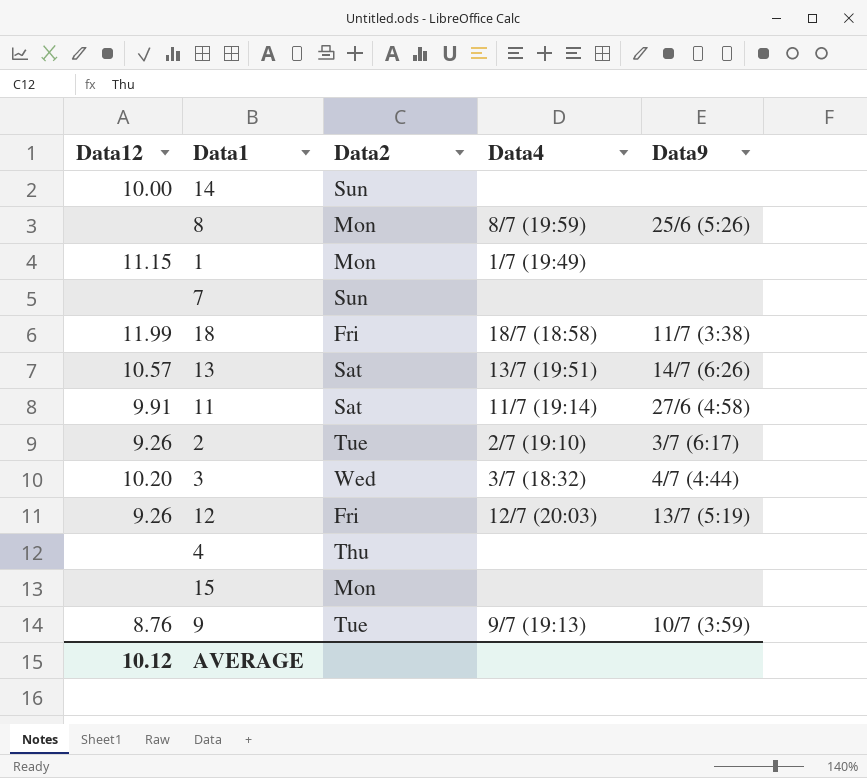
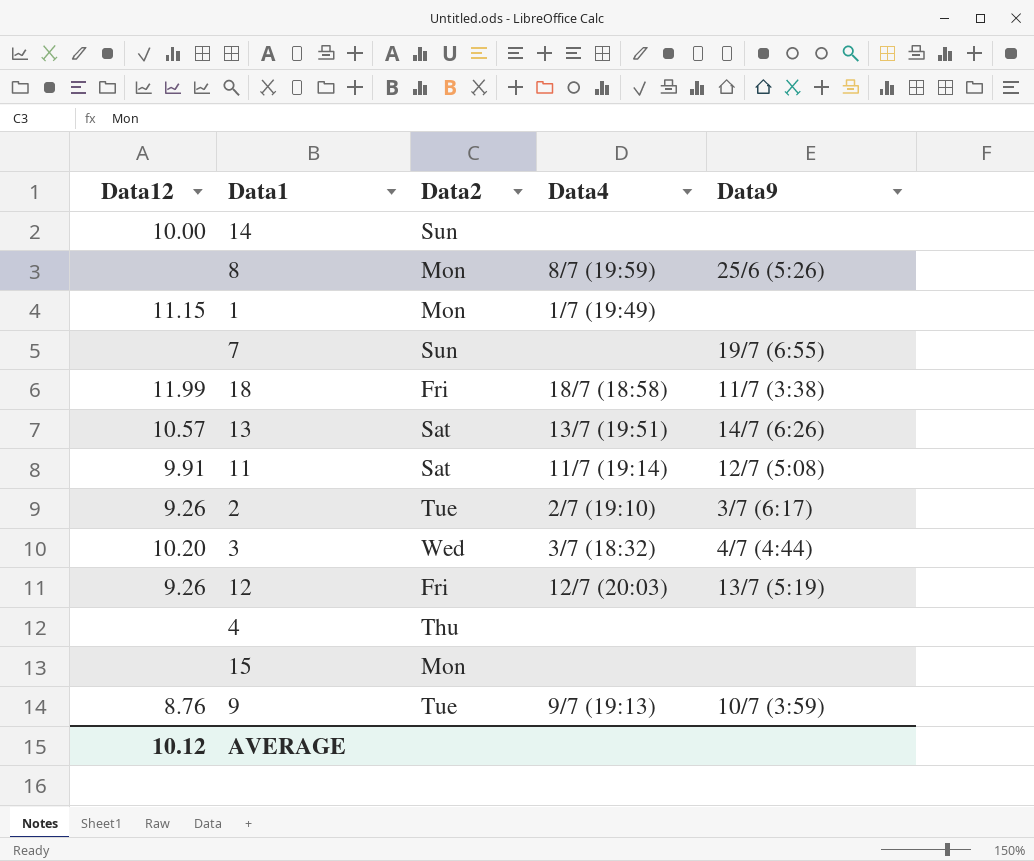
7 | Data9: none -> 19/7 (6:55)
11 | Data9: 27/6 (4:58) -> 12/7 (5:08)

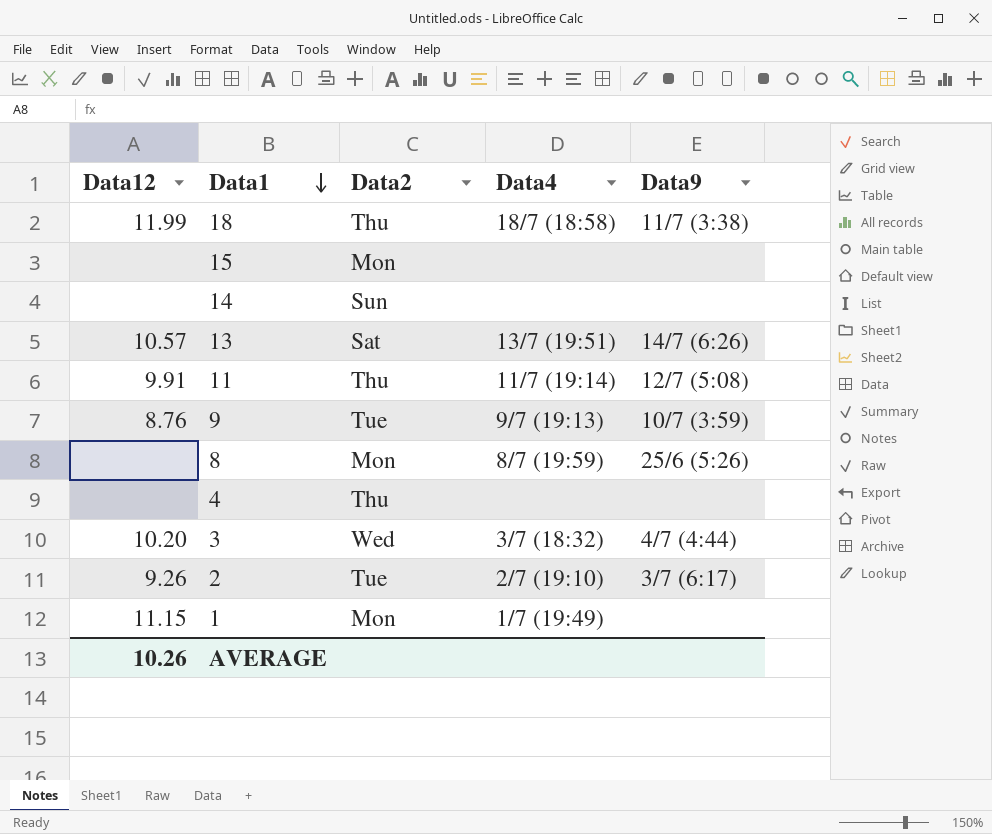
row order: none -> Data1 descending
row 7: none | Sun | none | 19/7 (6:55) -> none
row 12: 9.26 | Fri | 12/7 (20:03) | 13/7 (5:19) -> none
18 | Data2: Fri -> Thu
14 | Data12: 10.00 -> none
11 | Data2: Sat -> Thu
AVERAGE | Data12: 10.12 -> 10.26

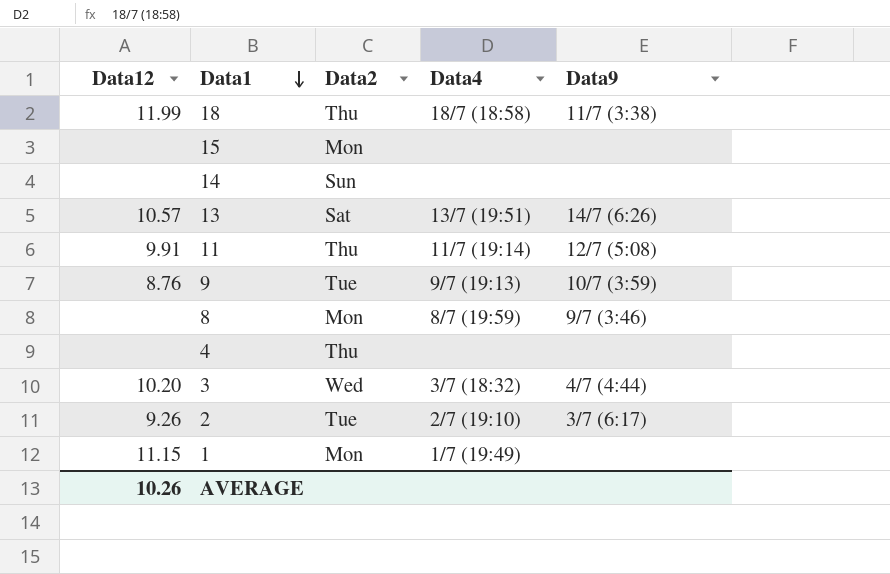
8 | Data9: 25/6 (5:26) -> 9/7 (3:46)

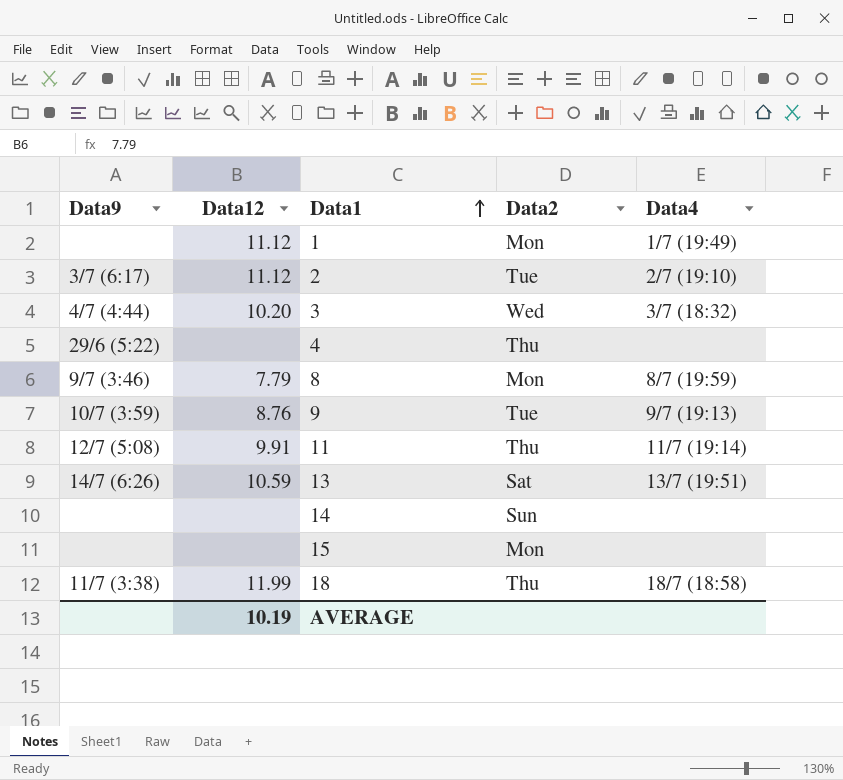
row order: Data1 descending -> Data1 ascending
column Data9 | position: 5 -> 1
1 | Data12: 11.15 -> 11.12
2 | Data12: 9.26 -> 11.12
4 | Data9: none -> 29/6 (5:22)
8 | Data12: none -> 7.79
13 | Data12: 10.57 -> 10.59
AVERAGE | Data12: 10.26 -> 10.19

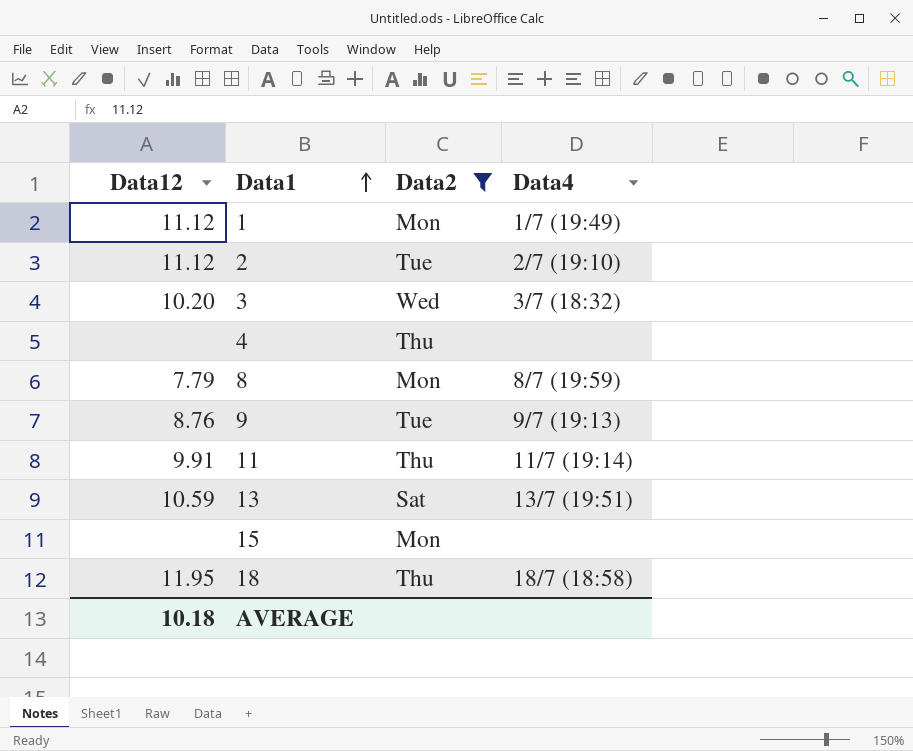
filter: none -> Data2 != Sun
column Data9 | position: 1 -> none
18 | Data12: 11.99 -> 11.95
AVERAGE | Data12: 10.19 -> 10.18

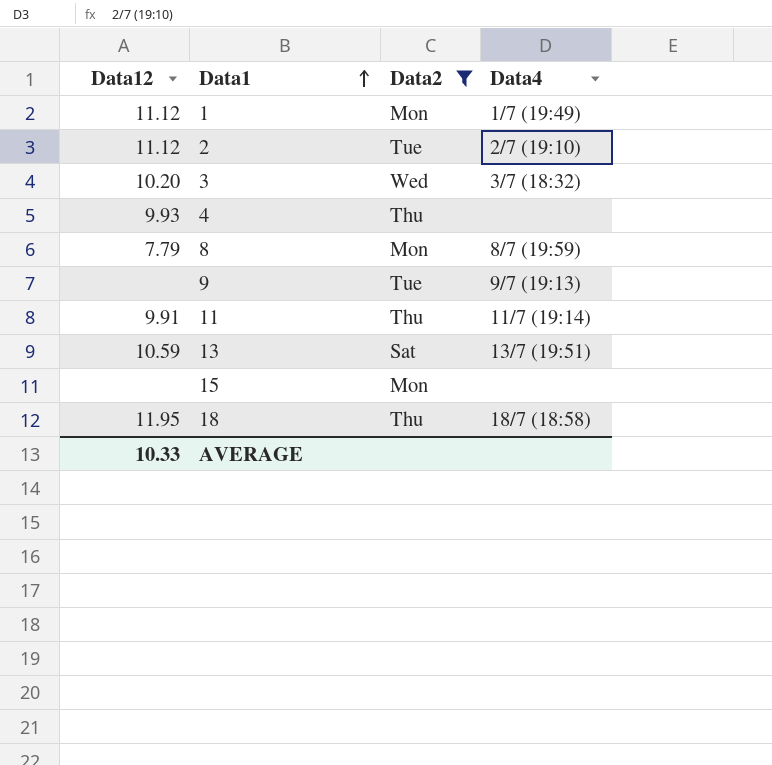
4 | Data12: none -> 9.93
9 | Data12: 8.76 -> none
AVERAGE | Data12: 10.18 -> 10.33

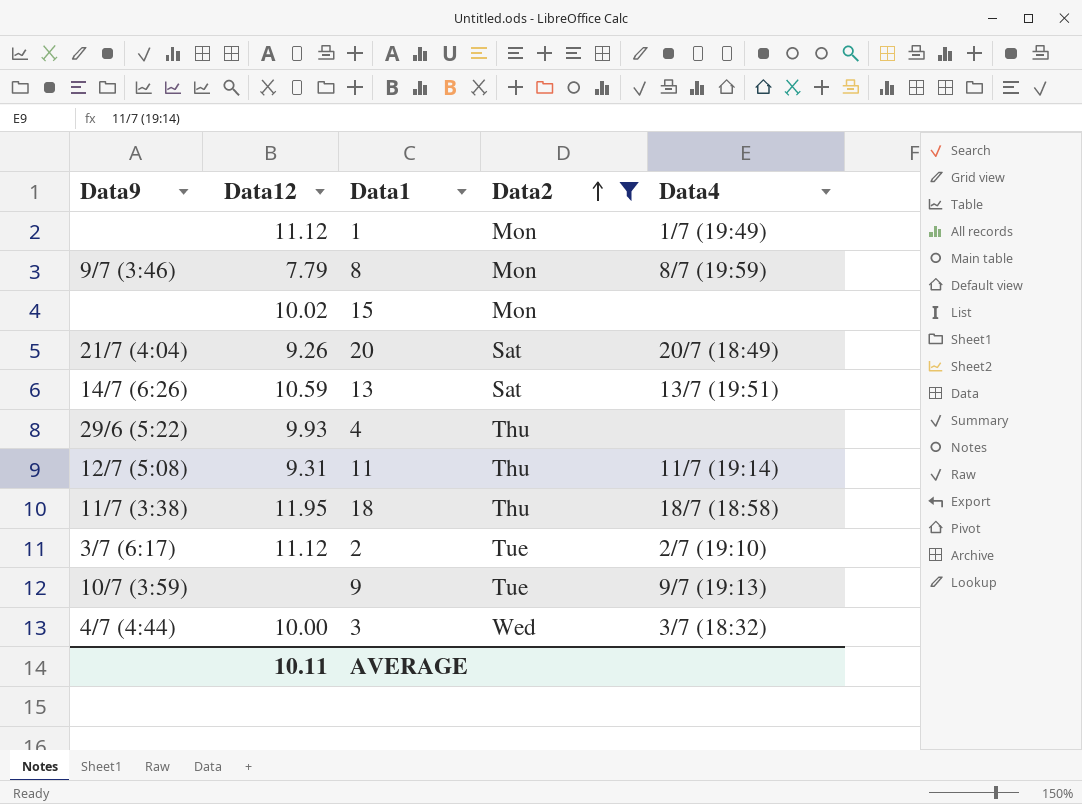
row order: Data1 ascending -> Data2 ascending
column Data9 | position: none -> 1
15 | Data12: none -> 10.02
row 20: none -> 21/7 (4:04) | 9.26 | Sat | 20/7 (18:49)
11 | Data12: 9.91 -> 9.31
3 | Data12: 10.20 -> 10.00
AVERAGE | Data12: 10.33 -> 10.11

